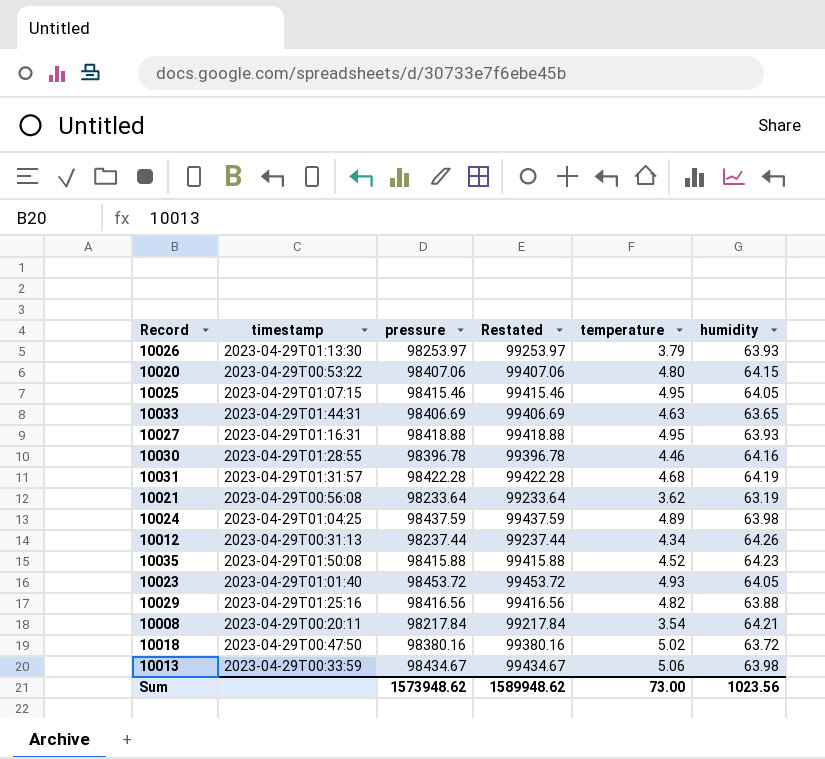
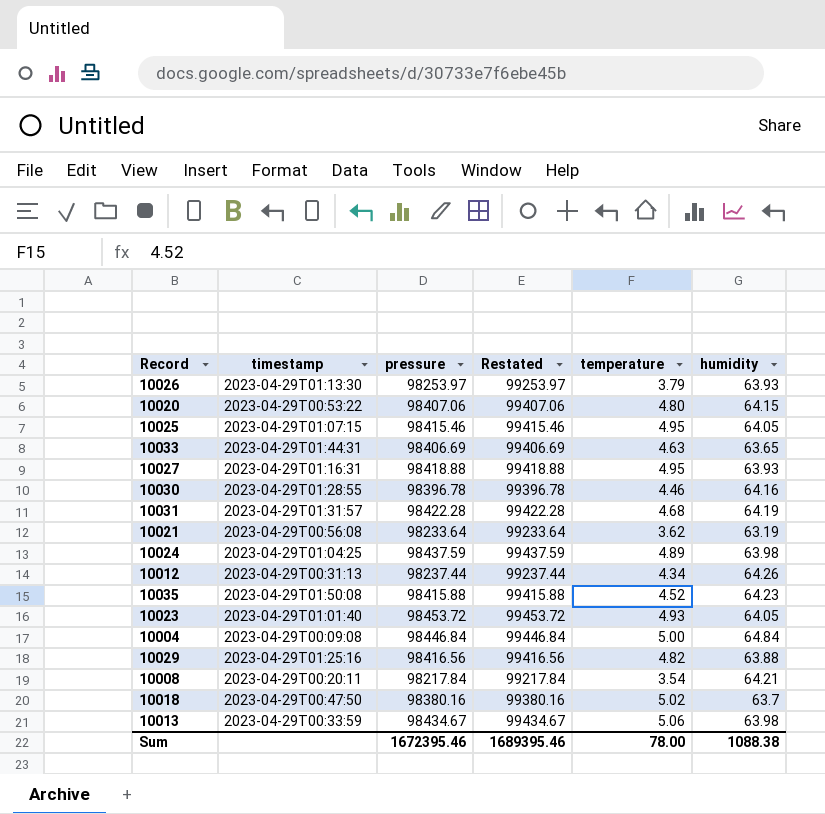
row 10004: none -> 2023-04-29T00:09:08 | 98446.84 | 99446.84 | 5.00 | 64.84
10018 | humidity: 63.72 -> 63.7
Sum | pressure: 1573948.62 -> 1672395.46
Sum | Restated: 1589948.62 -> 1689395.46
Sum | temperature: 73.00 -> 78.00
Sum | humidity: 1023.56 -> 1088.38

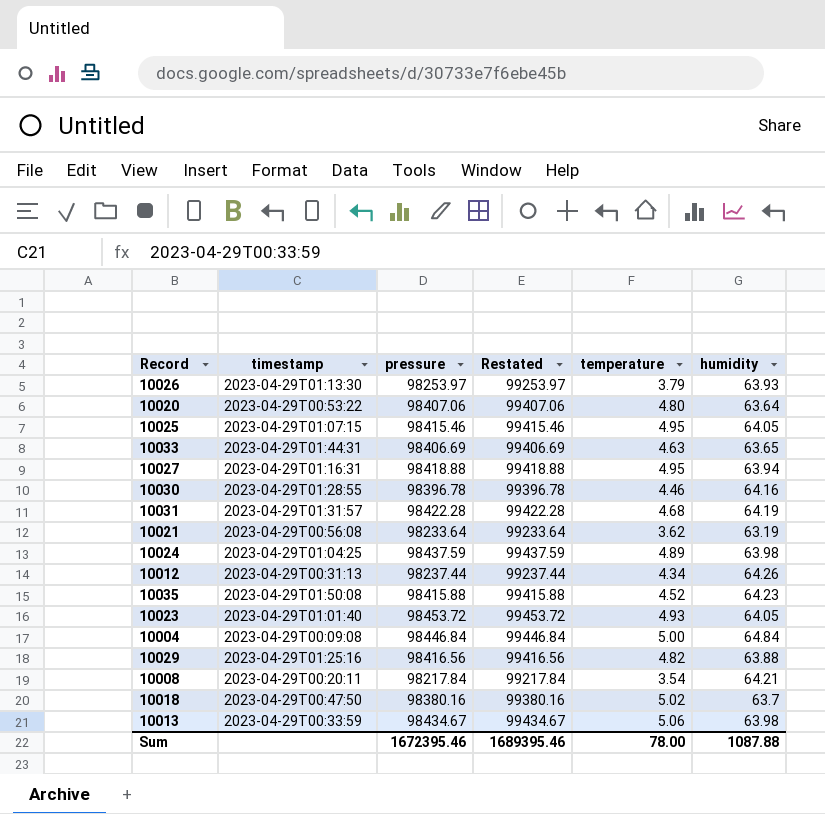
10020 | humidity: 64.15 -> 63.64
10027 | humidity: 63.93 -> 63.94
Sum | humidity: 1088.38 -> 1087.88

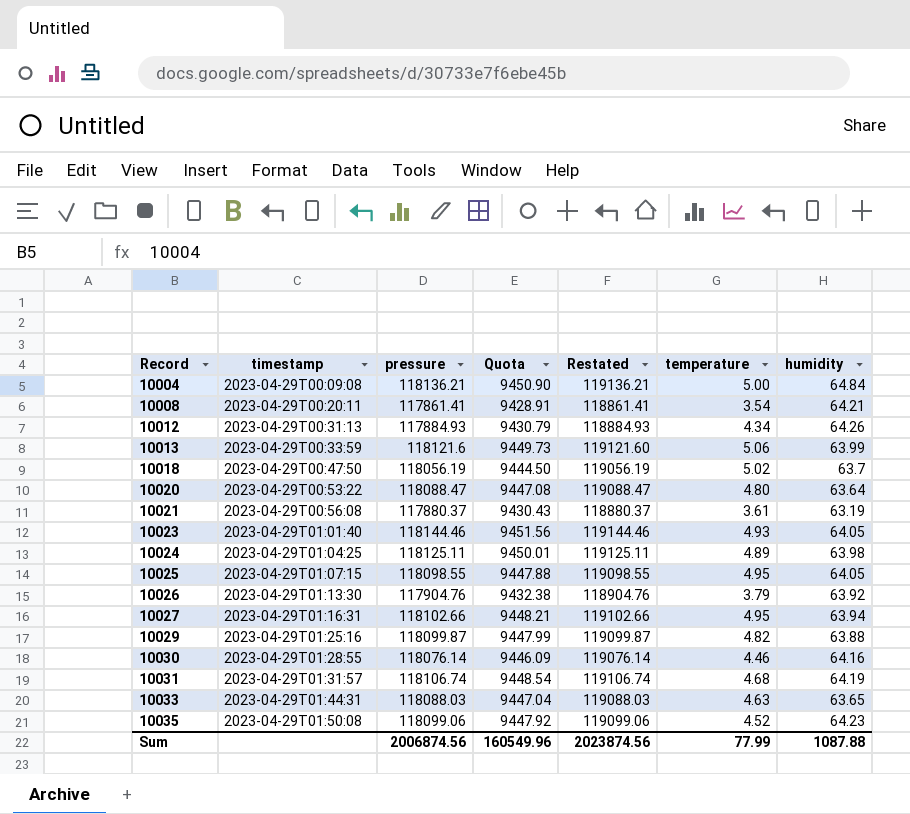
row order: none -> Record ascending
column Quota | formula: none -> [pressure] * 0.08
10004 | pressure: 98446.84 -> 118136.21
10004 | Restated: 99446.84 -> 119136.21
10008 | pressure: 98217.84 -> 117861.41
10008 | Restated: 99217.84 -> 118861.41
10012 | pressure: 98237.44 -> 117884.93
10012 | Restated: 99237.44 -> 118884.93
10013 | pressure: 98434.67 -> 118121.6
10013 | Restated: 99434.67 -> 119121.60
10013 | humidity: 63.98 -> 63.99
10018 | pressure: 98380.16 -> 118056.19
10018 | Restated: 99380.16 -> 119056.19
10020 | pressure: 98407.06 -> 118088.47
10020 | Restated: 99407.06 -> 119088.47
10021 | pressure: 98233.64 -> 117880.37
10021 | Restated: 99233.64 -> 118880.37
10021 | temperature: 3.62 -> 3.61
10023 | pressure: 98453.72 -> 118144.46
10023 | Restated: 99453.72 -> 119144.46
10024 | pressure: 98437.59 -> 118125.11
10024 | Restated: 99437.59 -> 119125.11
10025 | pressure: 98415.46 -> 118098.55
10025 | Restated: 99415.46 -> 119098.55
10026 | pressure: 98253.97 -> 117904.76
10026 | Restated: 99253.97 -> 118904.76
10026 | humidity: 63.93 -> 63.92
10027 | pressure: 98418.88 -> 118102.66
10027 | Restated: 99418.88 -> 119102.66
10029 | pressure: 98416.56 -> 118099.87
10029 | Restated: 99416.56 -> 119099.87
10030 | pressure: 98396.78 -> 118076.14
10030 | Restated: 99396.78 -> 119076.14
10031 | pressure: 98422.28 -> 118106.74
10031 | Restated: 99422.28 -> 119106.74
10033 | pressure: 98406.69 -> 118088.03
10033 | Restated: 99406.69 -> 119088.03
10035 | pressure: 98415.88 -> 118099.06
10035 | Restated: 99415.88 -> 119099.06
Sum | pressure: 1672395.46 -> 2006874.56
Sum | Restated: 1689395.46 -> 2023874.56
Sum | temperature: 78.00 -> 77.99

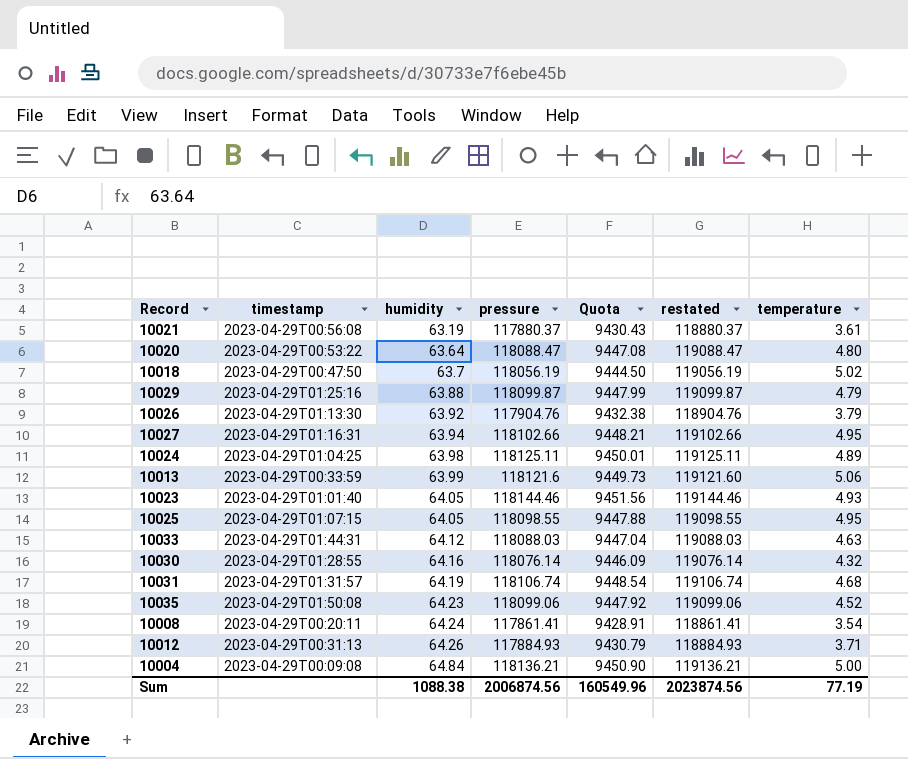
row order: Record ascending -> humidity ascending
column humidity | position: 7 -> 3
column name: Restated -> restated
10029 | temperature: 4.82 -> 4.79
10033 | humidity: 63.65 -> 64.12
10030 | temperature: 4.46 -> 4.32
10008 | humidity: 64.21 -> 64.24
10012 | temperature: 4.34 -> 3.71
Sum | humidity: 1087.88 -> 1088.38
Sum | temperature: 77.99 -> 77.19

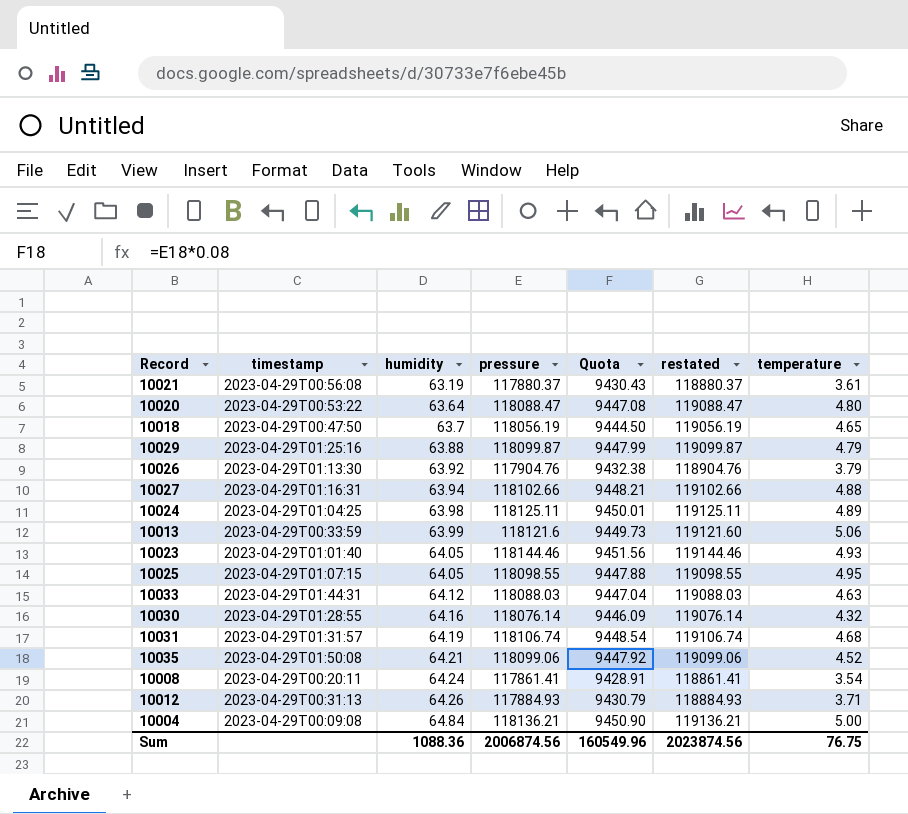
10018 | temperature: 5.02 -> 4.65
10027 | temperature: 4.95 -> 4.88
10035 | humidity: 64.23 -> 64.21
Sum | humidity: 1088.38 -> 1088.36
Sum | temperature: 77.19 -> 76.75

